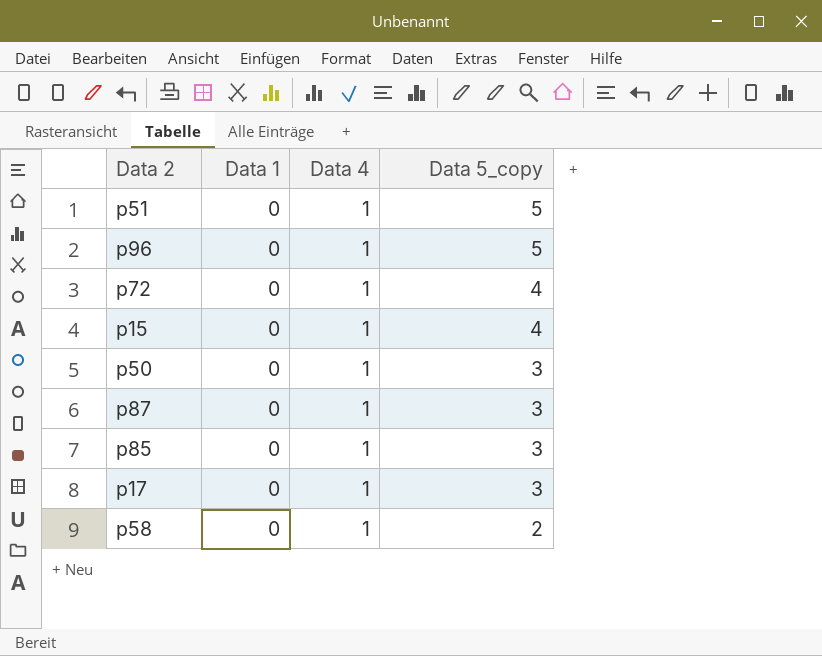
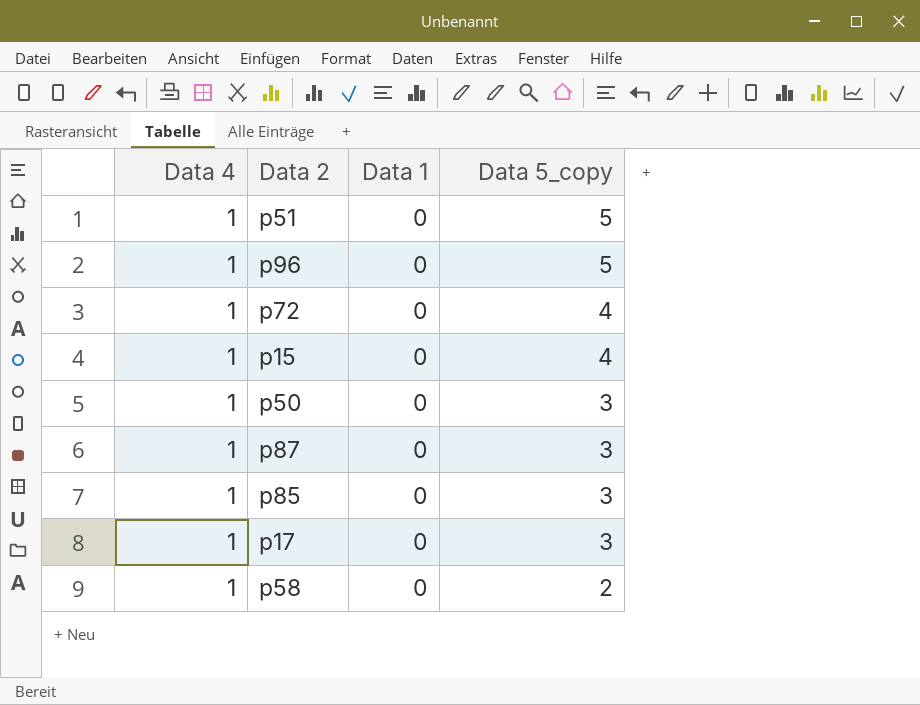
column Data 4 | position: 3 -> 1

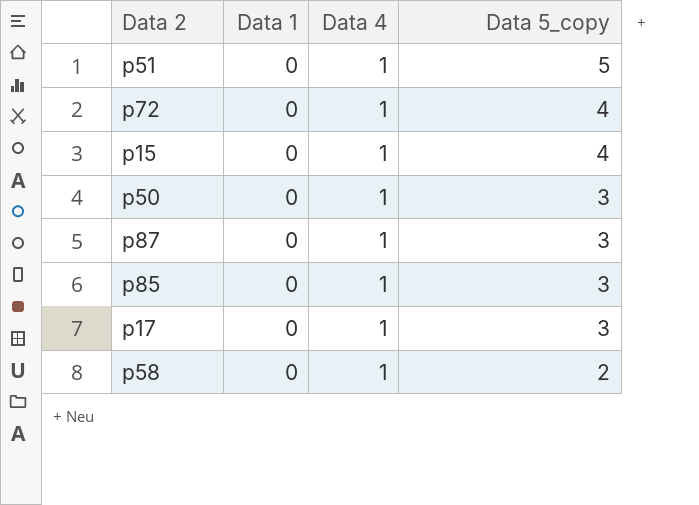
column Data 4 | position: 1 -> 3
row p96: 1 | 0 | 5 -> none

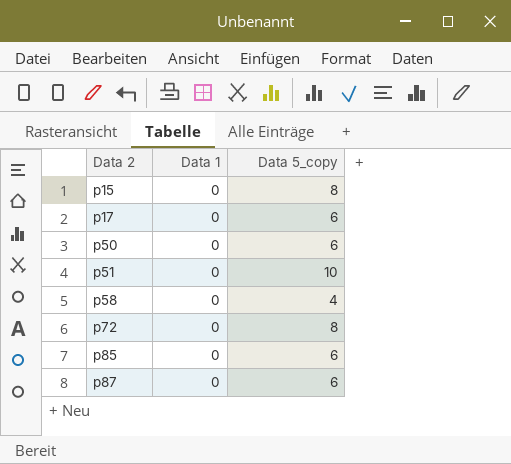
row order: Data 5_copy descending -> Data 2 ascending
column Data 4 | position: 3 -> none
p15 | Data 5_copy: 4 -> 8
p17 | Data 5_copy: 3 -> 6
p50 | Data 5_copy: 3 -> 6
p51 | Data 5_copy: 5 -> 10
p58 | Data 5_copy: 2 -> 4
p72 | Data 5_copy: 4 -> 8
p85 | Data 5_copy: 3 -> 6
p87 | Data 5_copy: 3 -> 6

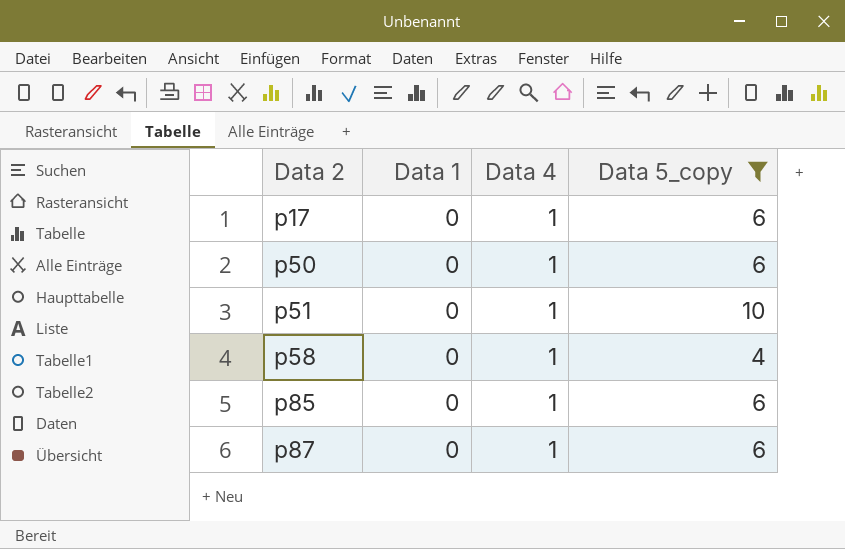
filter: none -> Data 5_copy != 8
column Data 4 | position: none -> 3

